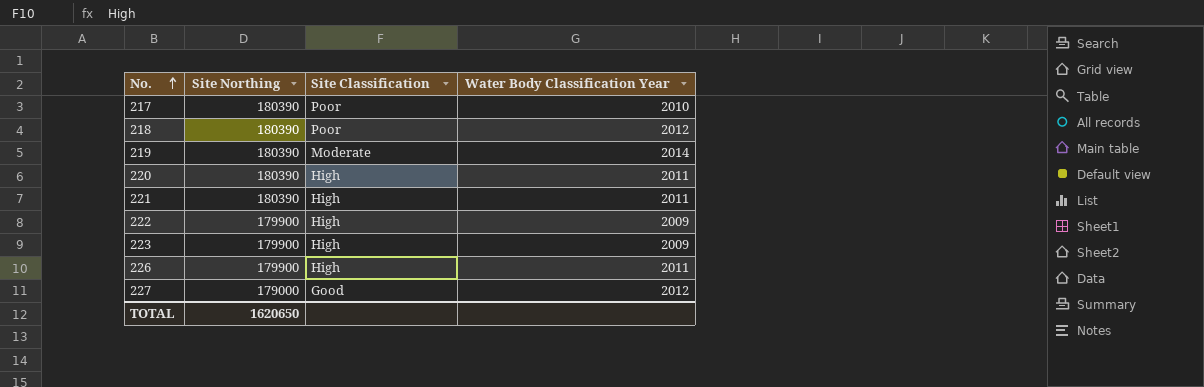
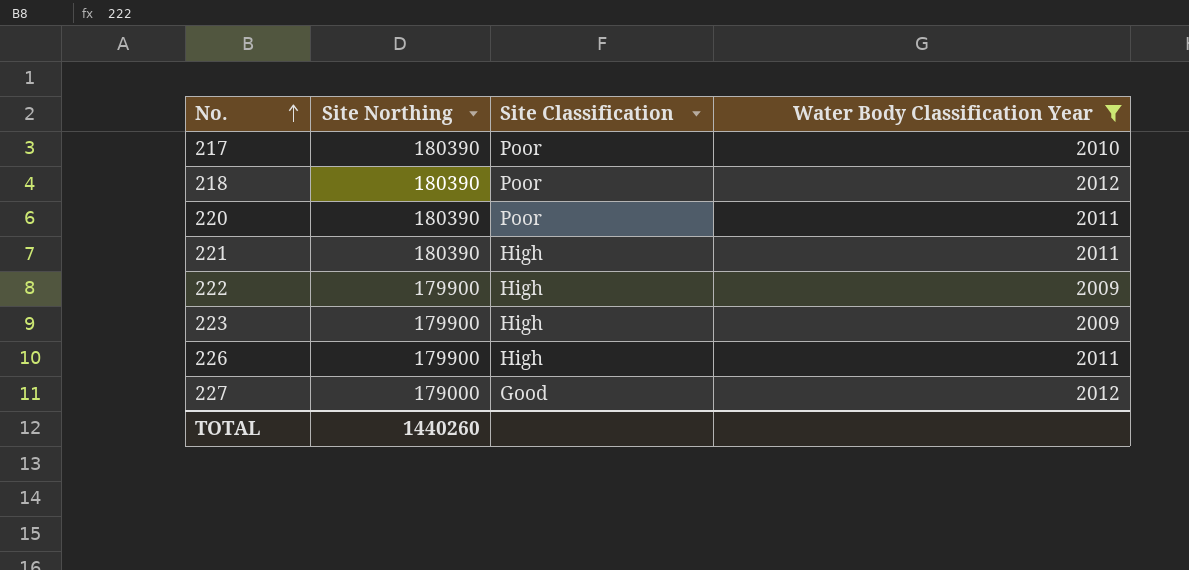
filter: none -> Water Body Classification Year != 2014
220 | Site Classification: High -> Poor
TOTAL | Site Northing: 1620650 -> 1440260

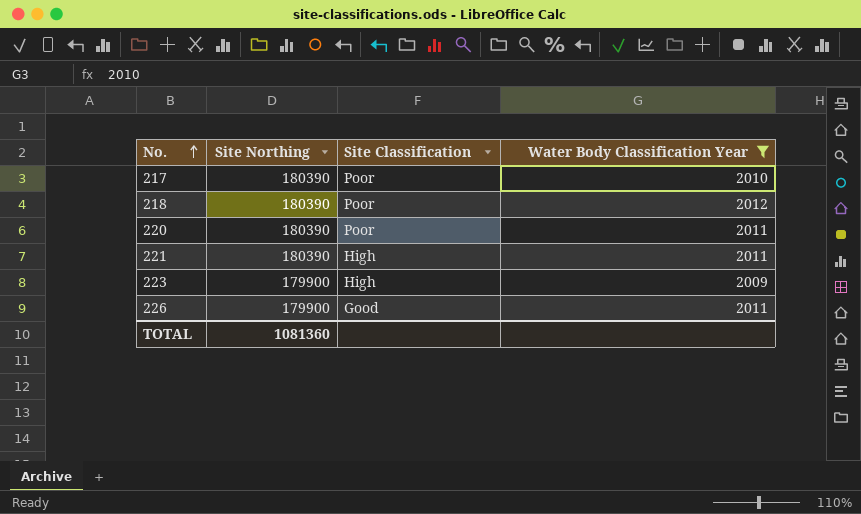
row 222: 179900 | High | 2009 -> none
row 227: 179000 | Good | 2012 -> none
226 | Site Classification: High -> Good
TOTAL | Site Northing: 1440260 -> 1081360

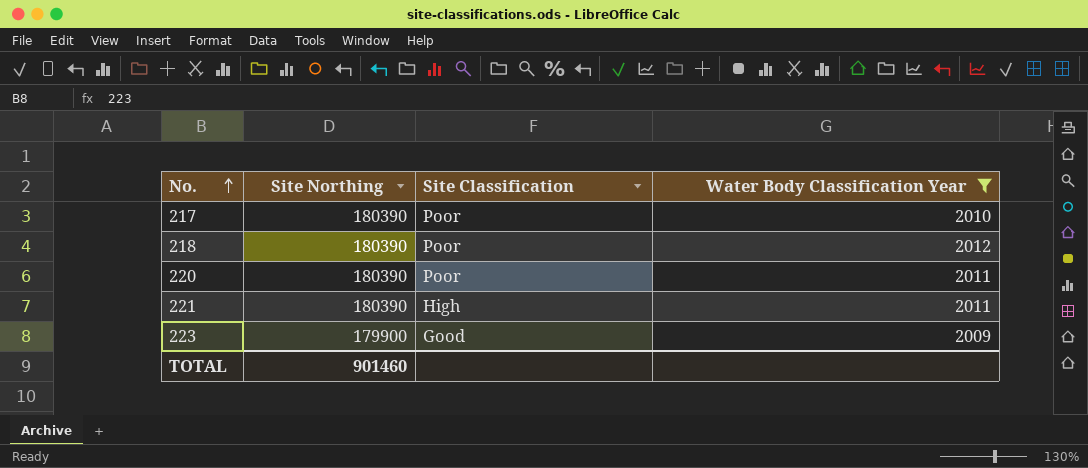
row 226: 179900 | Good | 2011 -> none
223 | Site Classification: High -> Good
TOTAL | Site Northing: 1081360 -> 901460

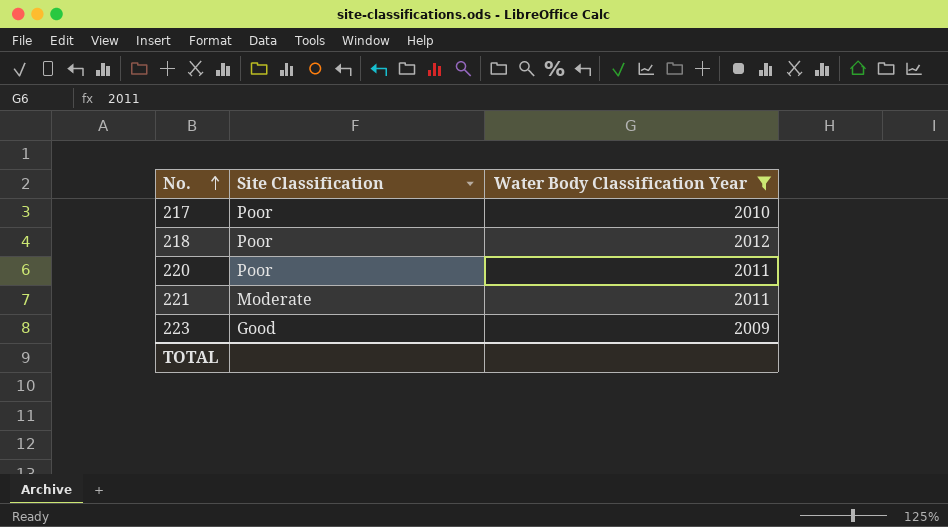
column Site Northing | position: 2 -> none
221 | Site Classification: High -> Moderate

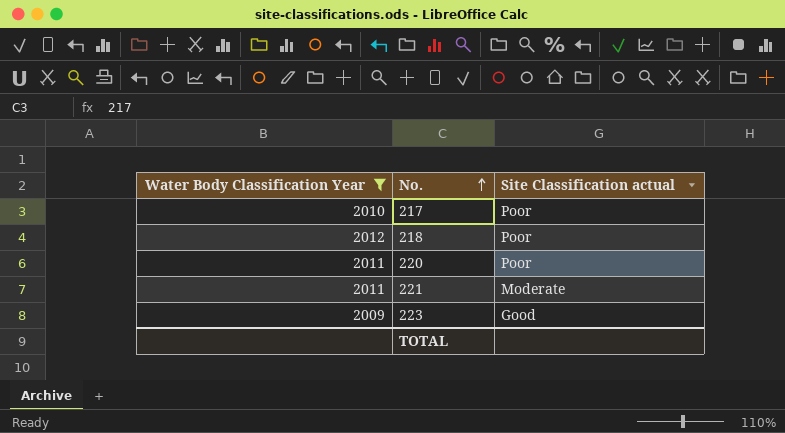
column Water Body Classification Year | position: 3 -> 1
column name: Site Classification -> Site Classification actual

